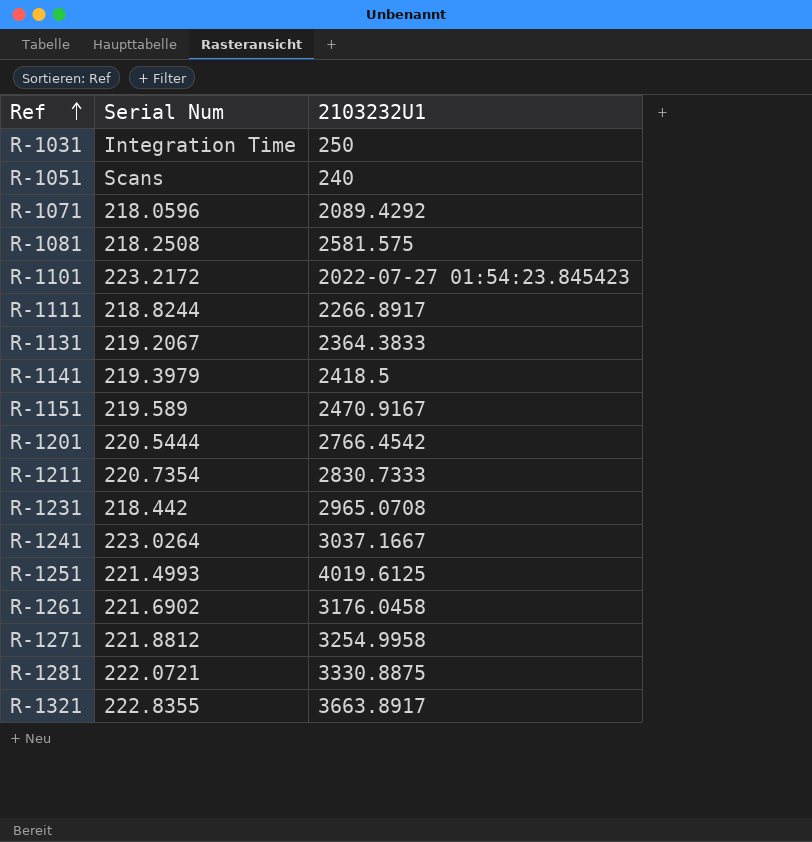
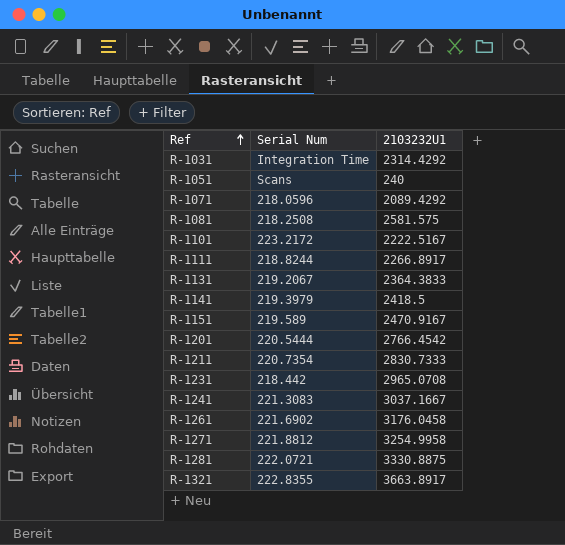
row R-1251: 221.4993 | 4019.6125 -> none
R-1031 | 2103232U1: 250 -> 2314.4292
R-1101 | 2103232U1: 2022-07-27 01:54:23.845423 -> 2222.5167
R-1241 | Serial Num: 223.0264 -> 221.3083

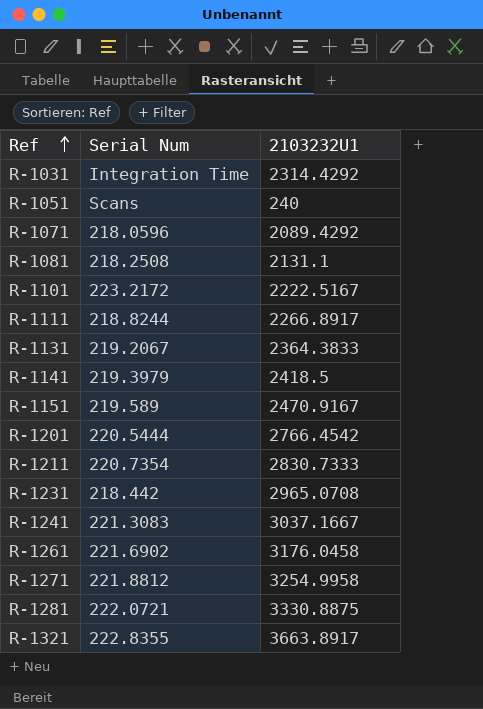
R-1081 | 2103232U1: 2581.575 -> 2131.1

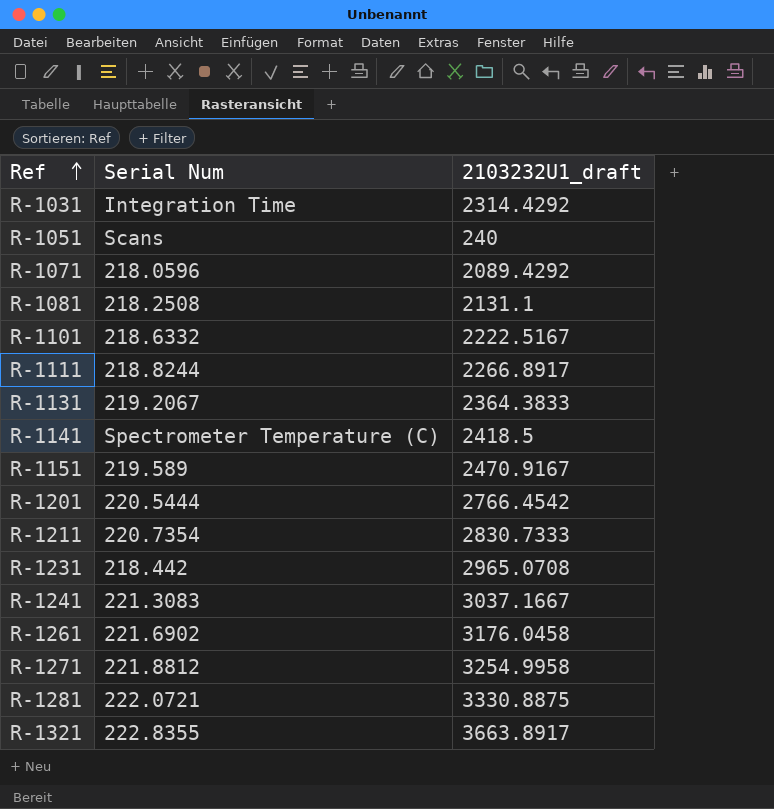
column name: 2103232U1 -> 2103232U1_draft
R-1101 | Serial Num: 223.2172 -> 218.6332
R-1141 | Serial Num: 219.3979 -> Spectrometer Temperature (C)

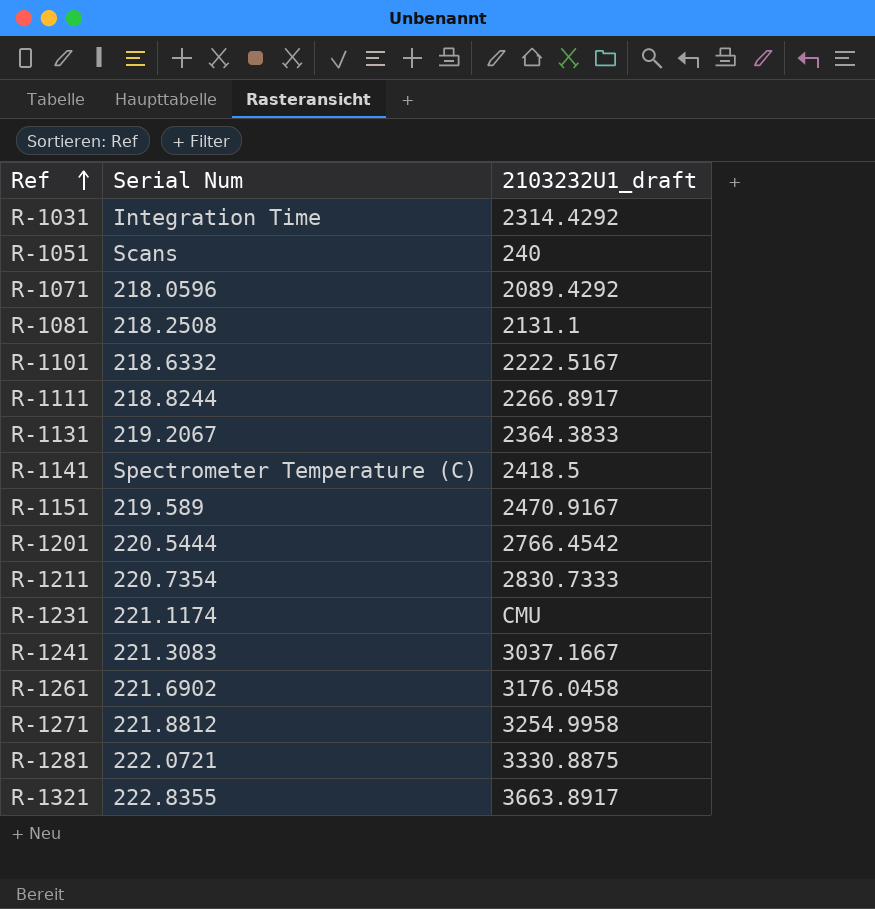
R-1231 | Serial Num: 218.442 -> 221.1174
R-1231 | 2103232U1_draft: 2965.0708 -> CMU

